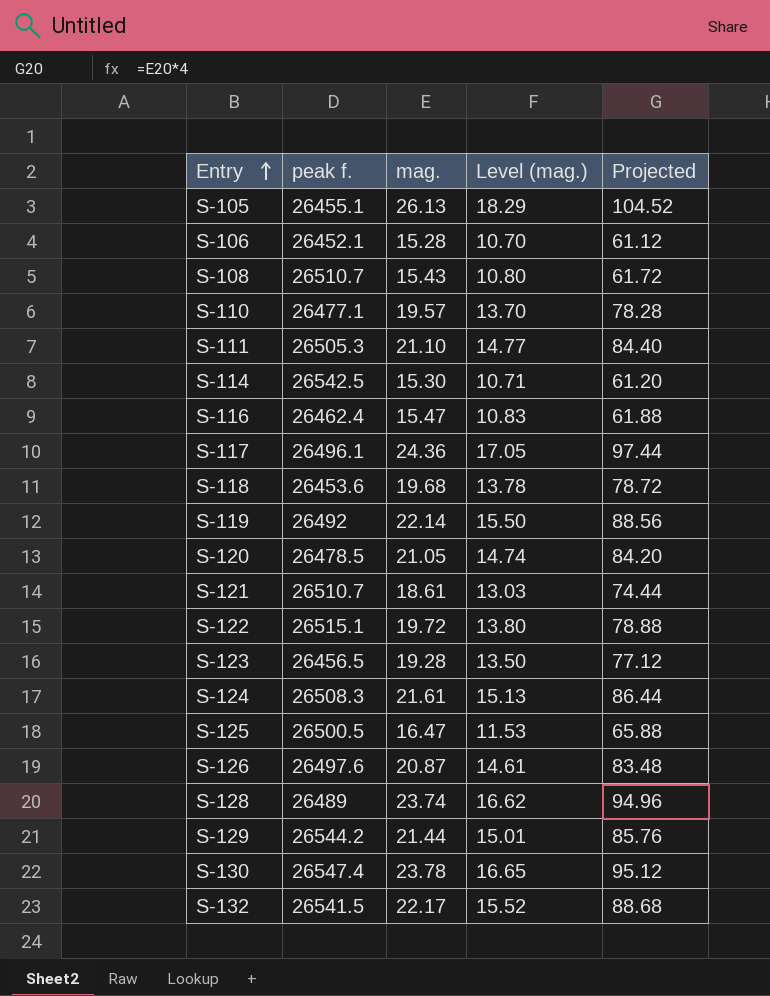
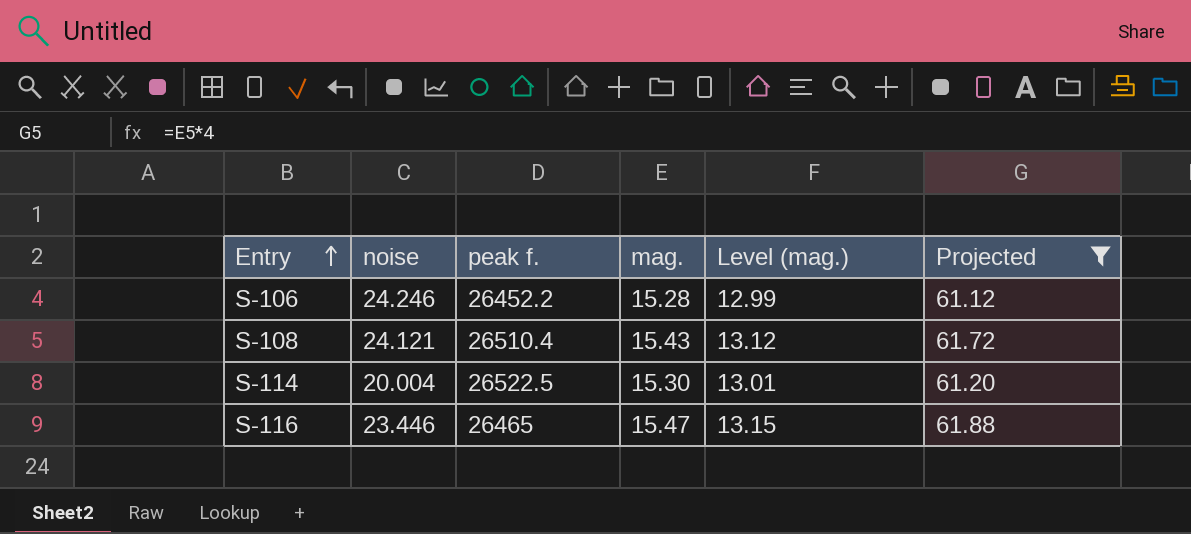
filter: none -> Projected <= 61.88
column noise | position: none -> 2
column Level (mag.) | formula: [mag.] * 0.7 -> [mag.] * 0.85
S-106 | peak f.: 26452.1 -> 26452.2
S-108 | peak f.: 26510.7 -> 26510.4
S-114 | peak f.: 26542.5 -> 26522.5
S-116 | peak f.: 26462.4 -> 26465

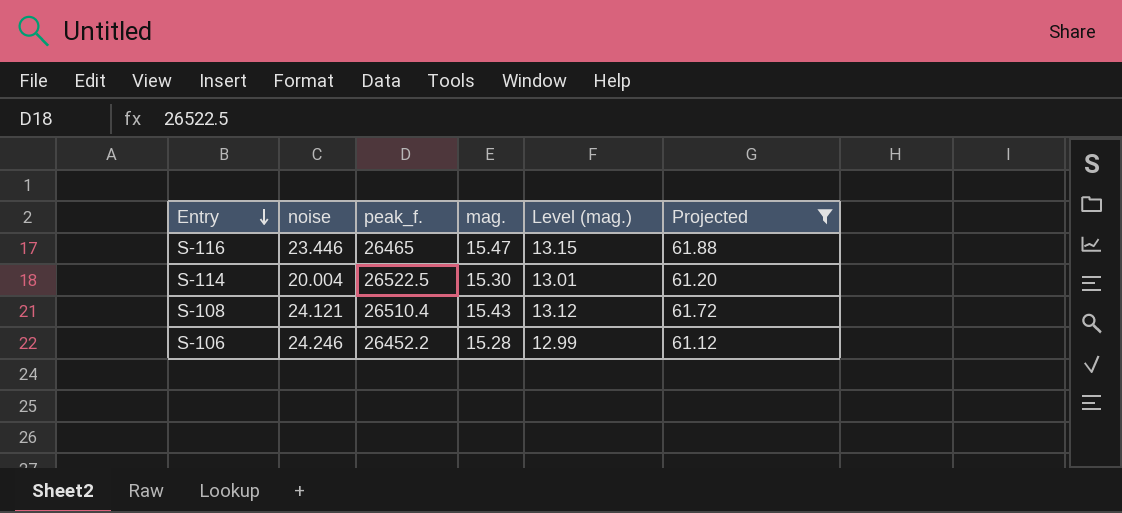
row order: Entry ascending -> Entry descending
column name: peak f. -> peak_f.

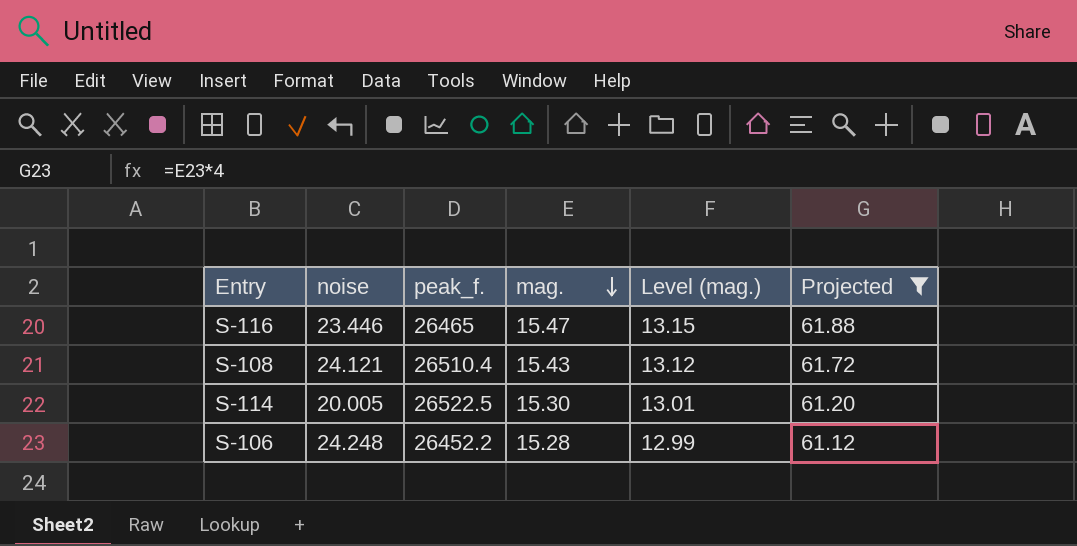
row order: Entry descending -> mag. descending
S-114 | noise: 20.004 -> 20.005
S-106 | noise: 24.246 -> 24.248

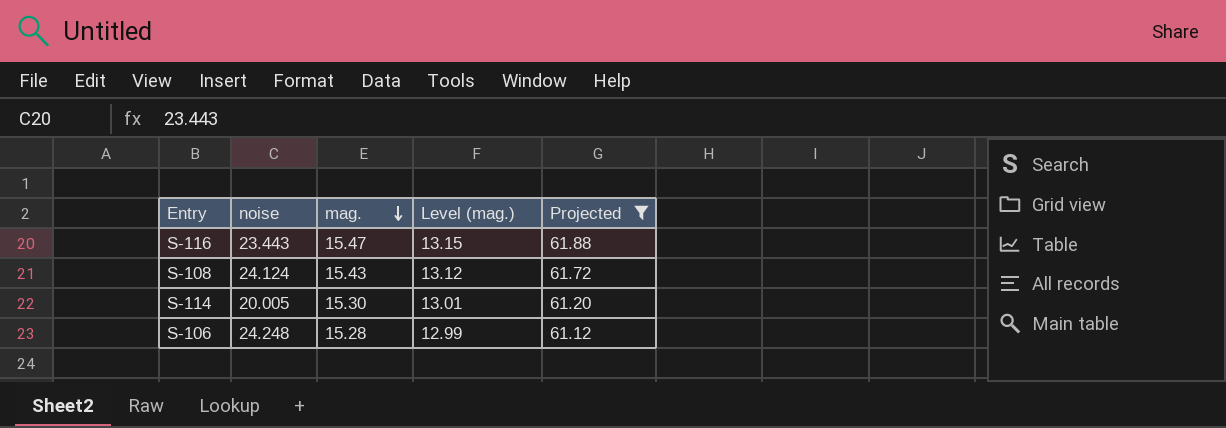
column peak_f. | position: 3 -> none
S-116 | noise: 23.446 -> 23.443
S-108 | noise: 24.121 -> 24.124

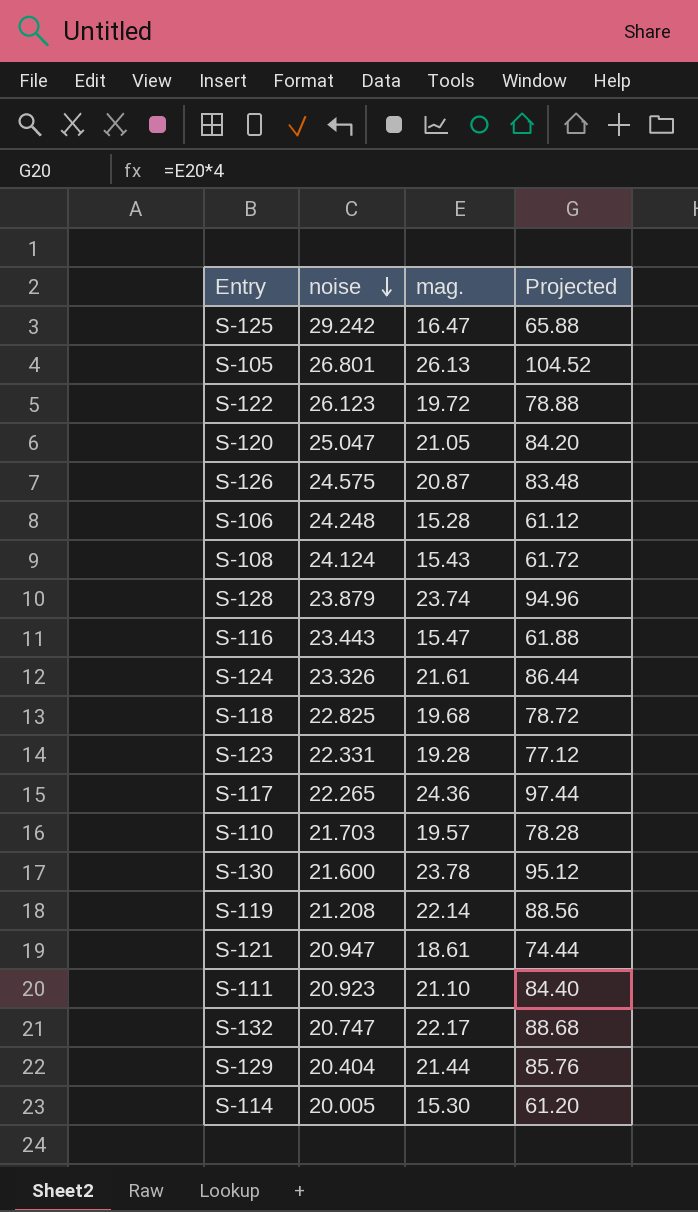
filter: Projected <= 61.88 -> none
row order: mag. descending -> noise descending
column Level (mag.) | formula: [mag.] * 0.85 -> none

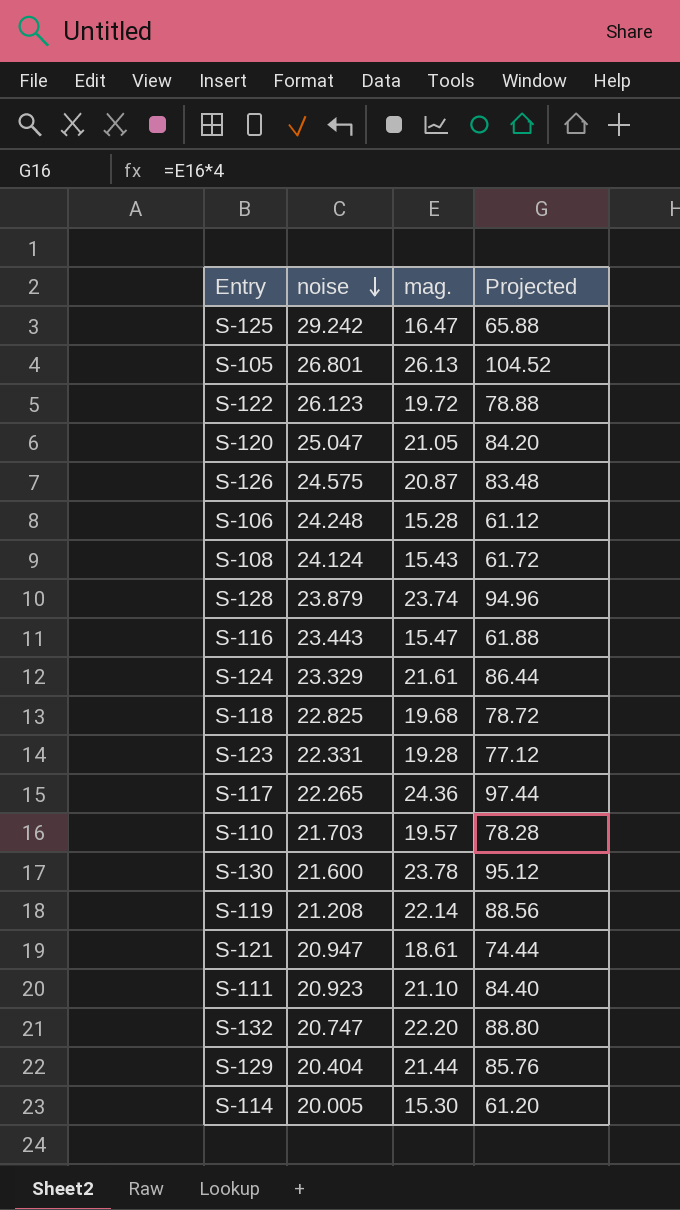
S-124 | noise: 23.326 -> 23.329
S-132 | mag.: 22.17 -> 22.20
S-132 | Projected: 88.68 -> 88.80

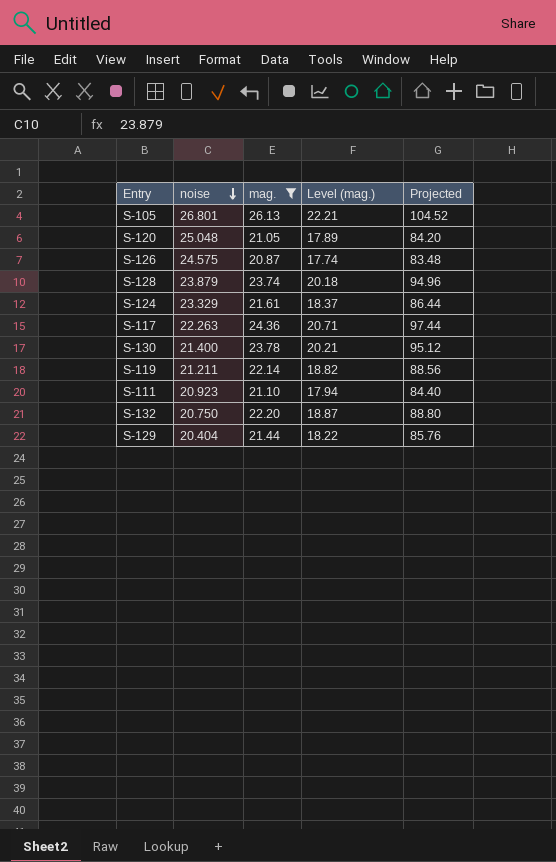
filter: none -> mag. >= 20.87
column Level (mag.) | formula: none -> [mag.] * 0.85
S-120 | noise: 25.047 -> 25.048
S-117 | noise: 22.265 -> 22.263
S-130 | noise: 21.600 -> 21.400
S-119 | noise: 21.208 -> 21.211
S-132 | noise: 20.747 -> 20.750

